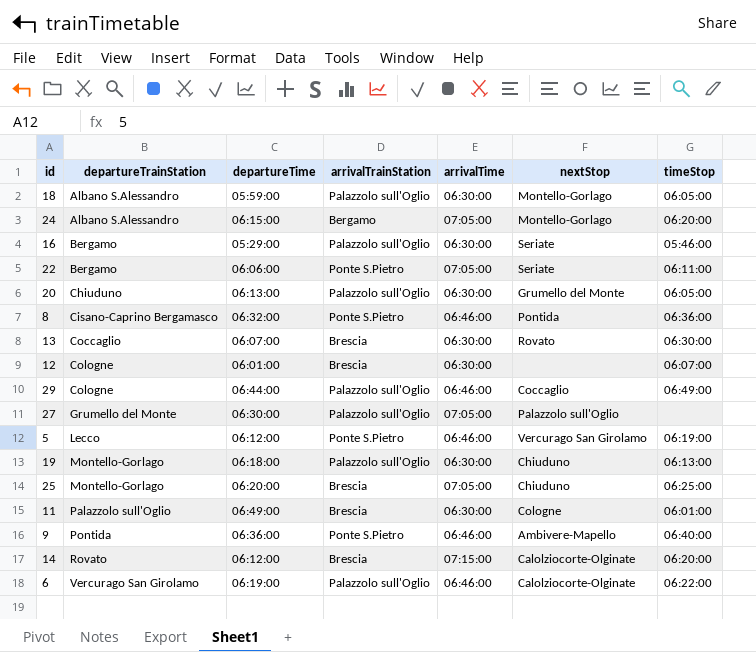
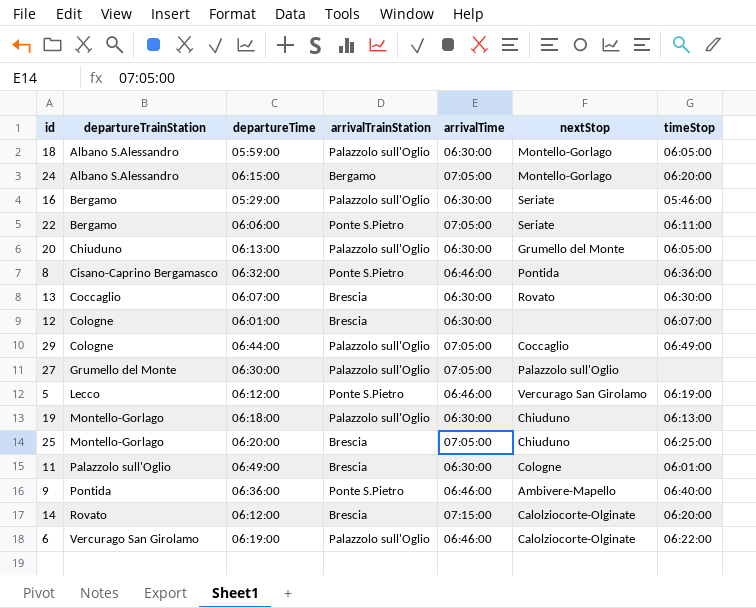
29 | arrivalTime: 06:46:00 -> 07:05:00

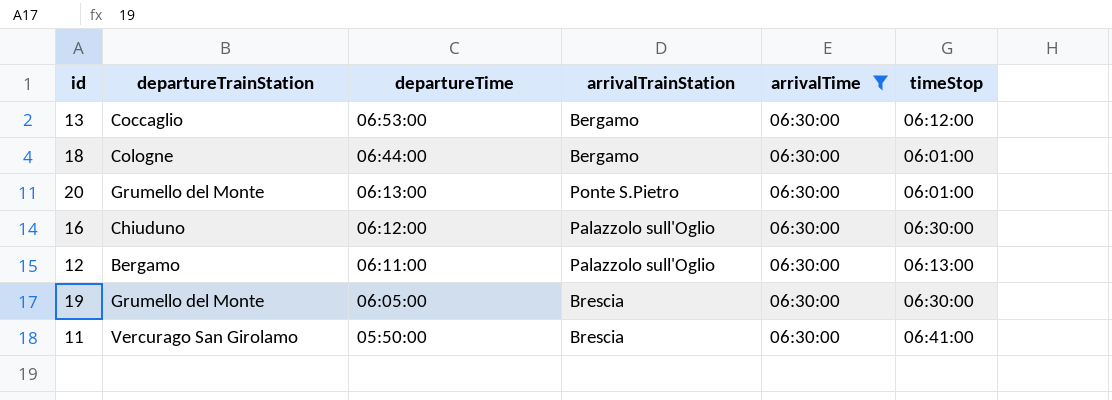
filter: none -> arrivalTime = 06:30:00
row order: departureTrainStation ascending -> departureTime descending
column nextStop | position: 6 -> none
13 | departureTime: 06:07:00 -> 06:53:00
13 | arrivalTrainStation: Brescia -> Bergamo
13 | timeStop: 06:30:00 -> 06:12:00
18 | departureTrainStation: Albano S.Alessandro -> Cologne
18 | departureTime: 05:59:00 -> 06:44:00
18 | arrivalTrainStation: Palazzolo sull'Oglio -> Bergamo
18 | timeStop: 06:05:00 -> 06:01:00
20 | departureTrainStation: Chiuduno -> Grumello del Monte
20 | arrivalTrainStation: Palazzolo sull'Oglio -> Ponte S.Pietro
20 | timeStop: 06:05:00 -> 06:01:00
16 | departureTrainStation: Bergamo -> Chiuduno
16 | departureTime: 05:29:00 -> 06:12:00
16 | timeStop: 05:46:00 -> 06:30:00
12 | departureTrainStation: Cologne -> Bergamo
12 | departureTime: 06:01:00 -> 06:11:00
12 | arrivalTrainStation: Brescia -> Palazzolo sull'Oglio
12 | timeStop: 06:07:00 -> 06:13:00
19 | departureTrainStation: Montello-Gorlago -> Grumello del Monte
19 | departureTime: 06:18:00 -> 06:05:00
19 | arrivalTrainStation: Palazzolo sull'Oglio -> Brescia
19 | timeStop: 06:13:00 -> 06:30:00
11 | departureTrainStation: Palazzolo sull'Oglio -> Vercurago San Girolamo
11 | departureTime: 06:49:00 -> 05:50:00
11 | timeStop: 06:01:00 -> 06:41:00

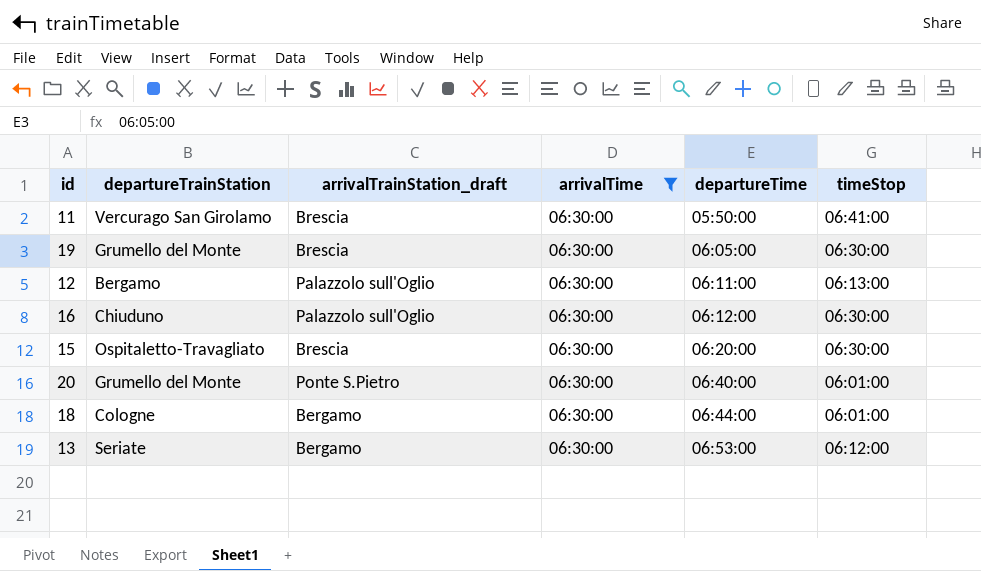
row order: departureTime descending -> departureTime ascending
column name: arrivalTrainStation -> arrivalTrainStation_draft
column departureTime | position: 3 -> 5
row 15: none -> Ospitaletto-Travagliato | Brescia | 06:30:00 | 06:20:00 | 06:30:00
20 | departureTime: 06:13:00 -> 06:40:00
13 | departureTrainStation: Coccaglio -> Seriate

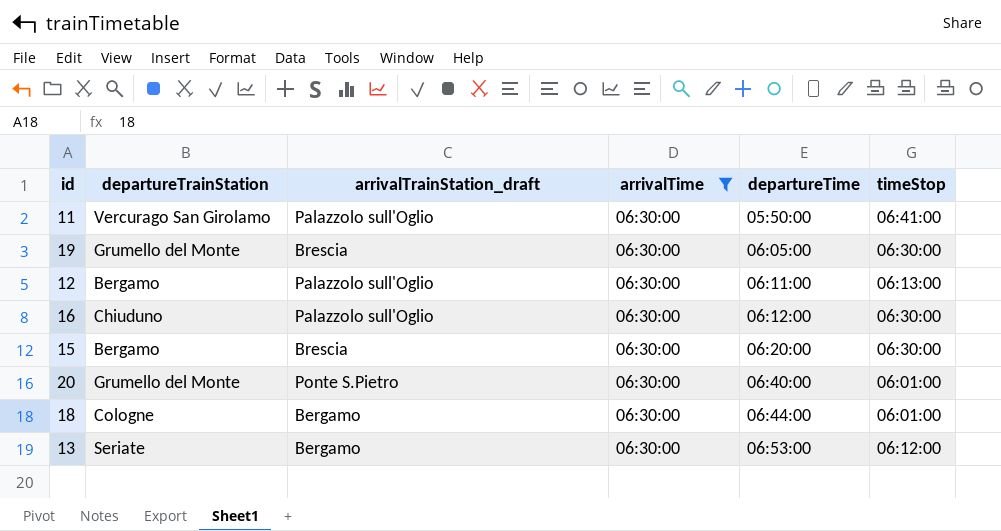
11 | arrivalTrainStation_draft: Brescia -> Palazzolo sull'Oglio
15 | departureTrainStation: Ospitaletto-Travagliato -> Bergamo

